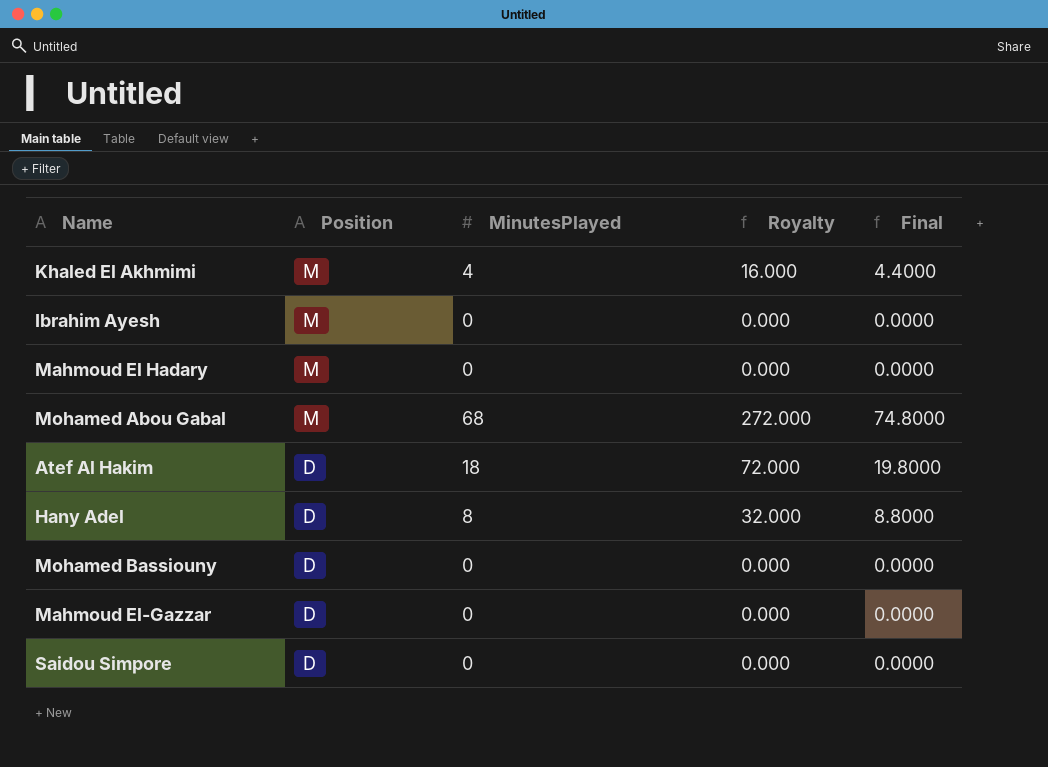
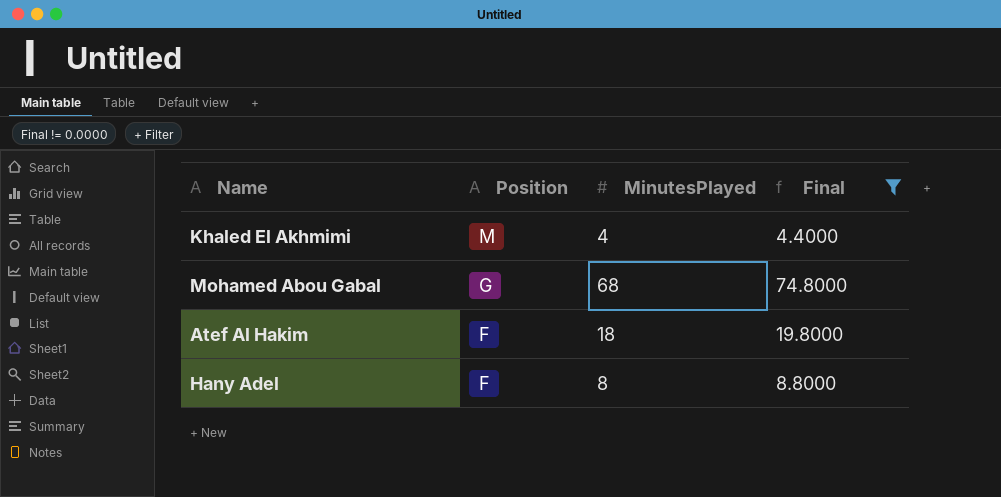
filter: none -> Final != 0.0000
column Royalty | formula: [MinutesPlayed] * 4 -> none
Mohamed Abou Gabal | Position: M -> G
Atef Al Hakim | Position: D -> F
Hany Adel | Position: D -> F

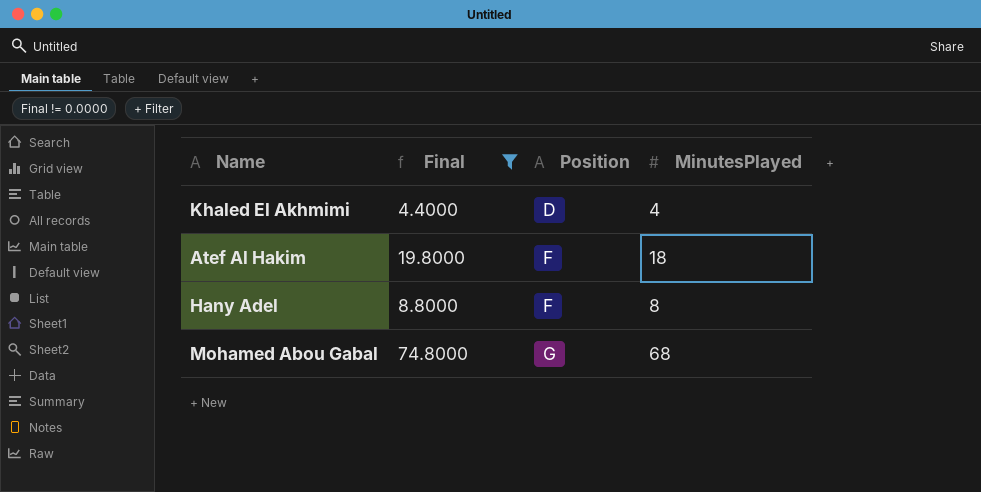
row order: Position descending -> Position ascending
column Final | position: 4 -> 2
Khaled El Akhmimi | Position: M -> D

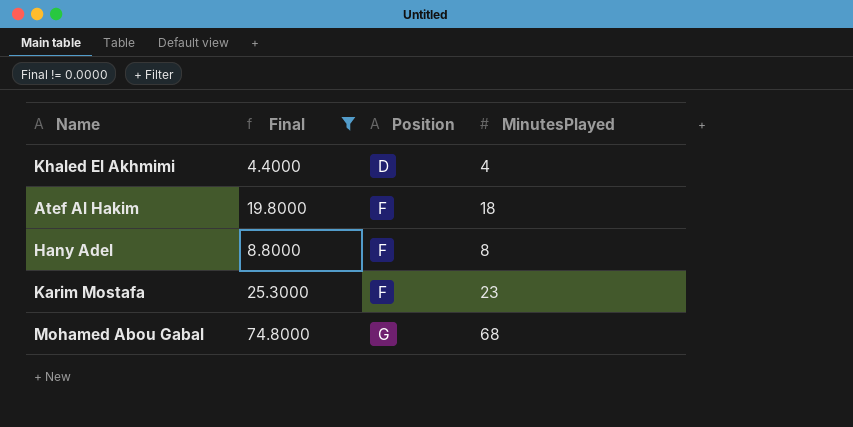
row Karim Mostafa: none -> 25.3000 | F | 23

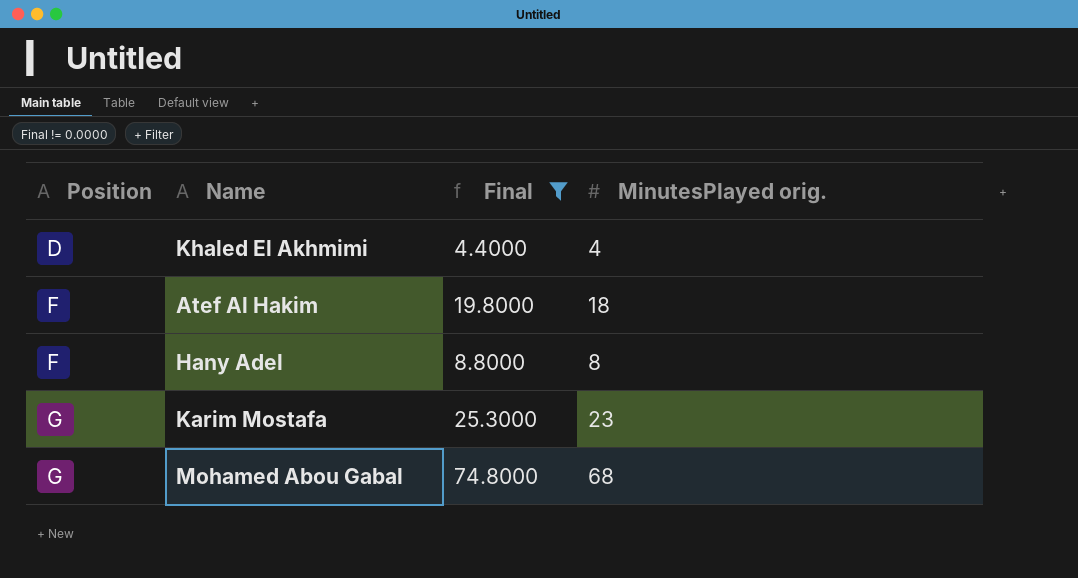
column Position | position: 3 -> 1
column name: MinutesPlayed -> MinutesPlayed orig.
Karim Mostafa | Position: F -> G

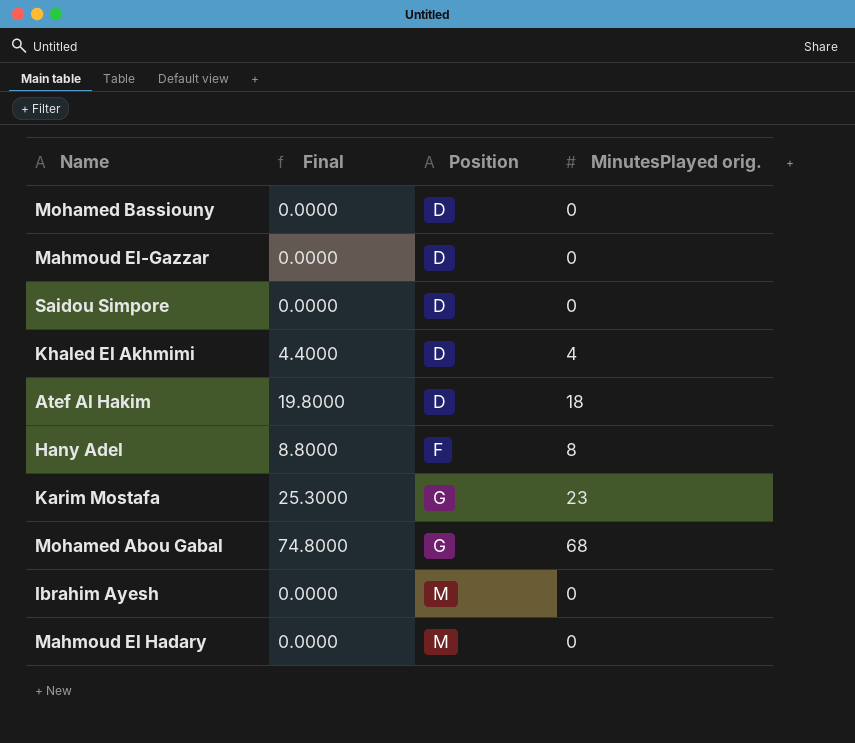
filter: Final != 0.0000 -> none
column Position | position: 1 -> 3
Atef Al Hakim | Position: F -> D

